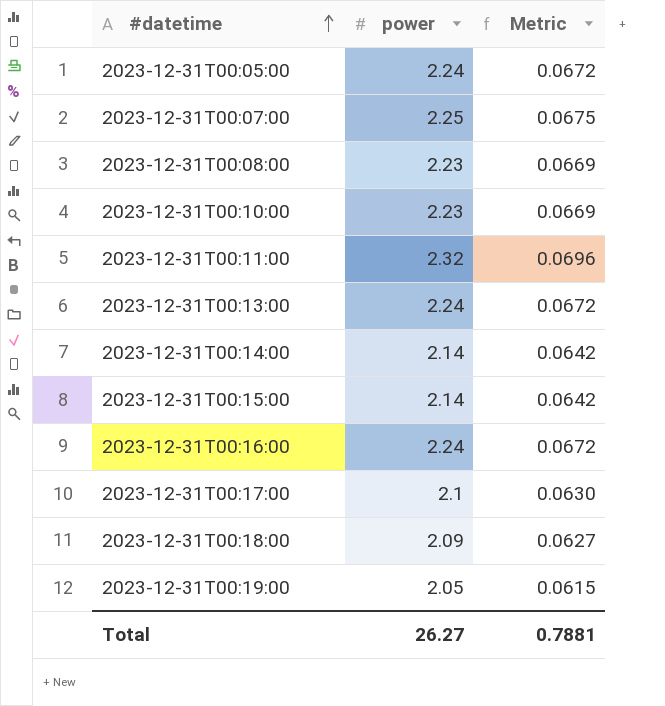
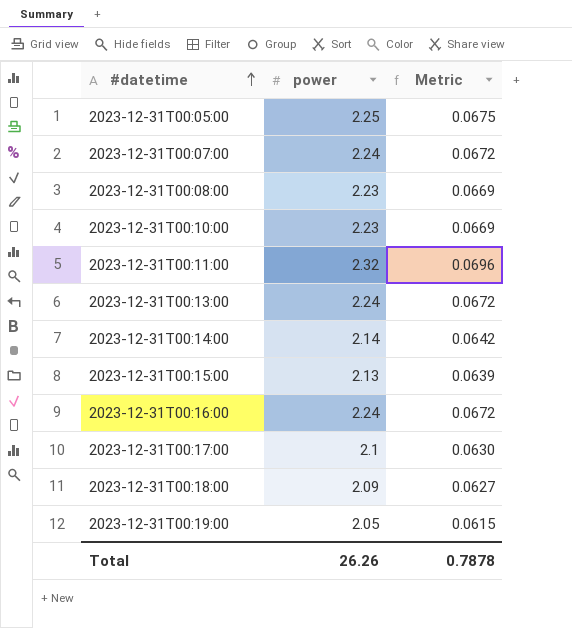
2023-12-31T00:05:00 | power: 2.24 -> 2.25
2023-12-31T00:05:00 | Metric: 0.0672 -> 0.0675
2023-12-31T00:07:00 | power: 2.25 -> 2.24
2023-12-31T00:07:00 | Metric: 0.0675 -> 0.0672
2023-12-31T00:15:00 | power: 2.14 -> 2.13
2023-12-31T00:15:00 | Metric: 0.0642 -> 0.0639
Total | power: 26.27 -> 26.26
Total | Metric: 0.7881 -> 0.7878

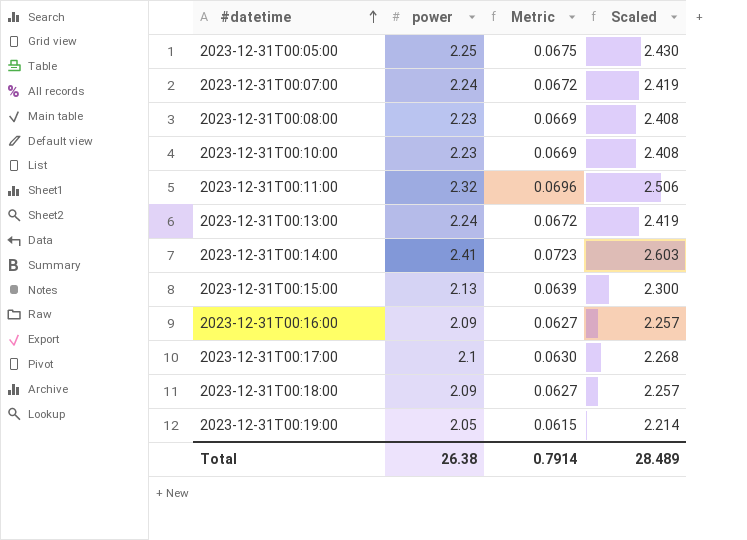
column Scaled | formula: none -> [power] * 1.08
2023-12-31T00:14:00 | power: 2.14 -> 2.41
2023-12-31T00:14:00 | Metric: 0.0642 -> 0.0723
2023-12-31T00:16:00 | power: 2.24 -> 2.09
2023-12-31T00:16:00 | Metric: 0.0672 -> 0.0627
Total | power: 26.26 -> 26.38
Total | Metric: 0.7878 -> 0.7914

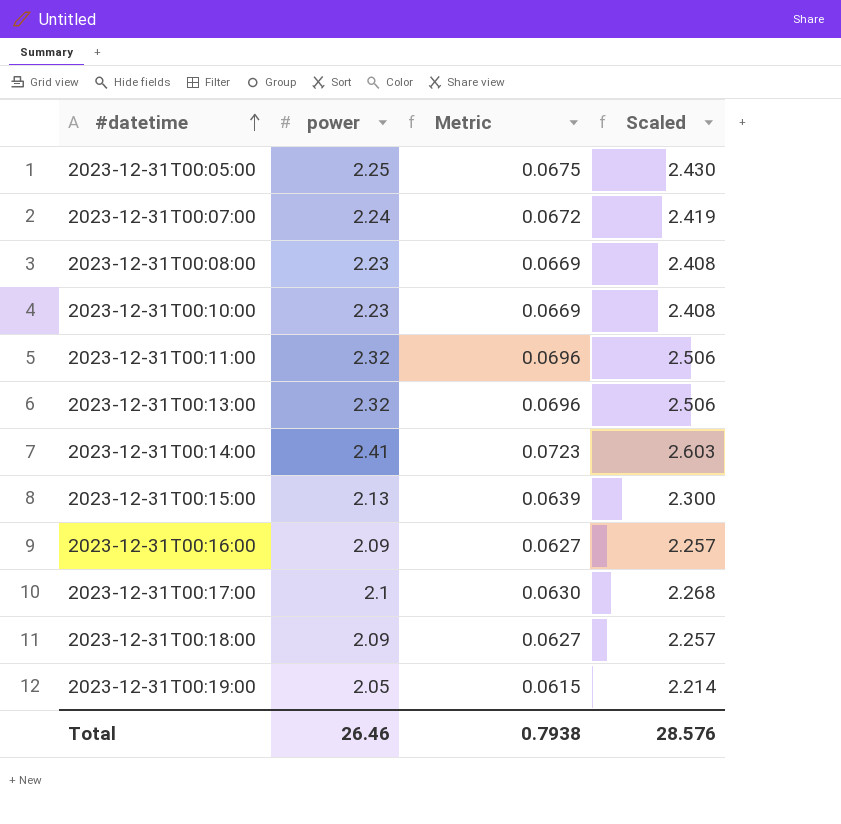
2023-12-31T00:13:00 | power: 2.24 -> 2.32
2023-12-31T00:13:00 | Metric: 0.0672 -> 0.0696
2023-12-31T00:13:00 | Scaled: 2.419 -> 2.506
Total | power: 26.38 -> 26.46
Total | Metric: 0.7914 -> 0.7938
Total | Scaled: 28.489 -> 28.576

